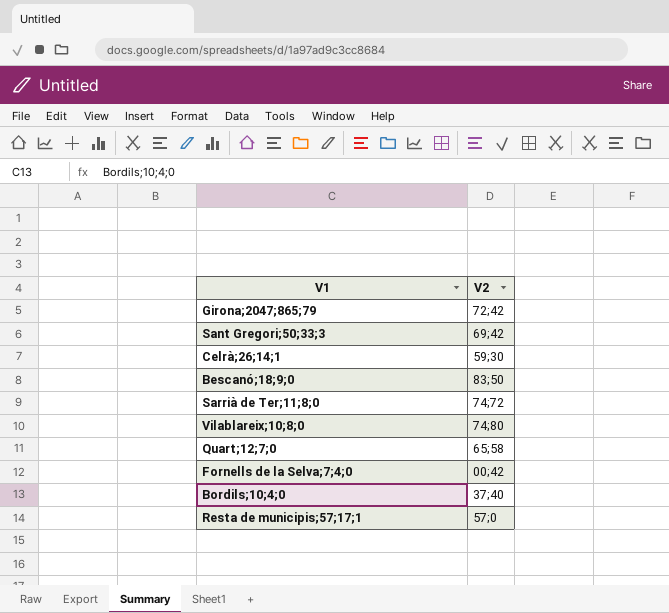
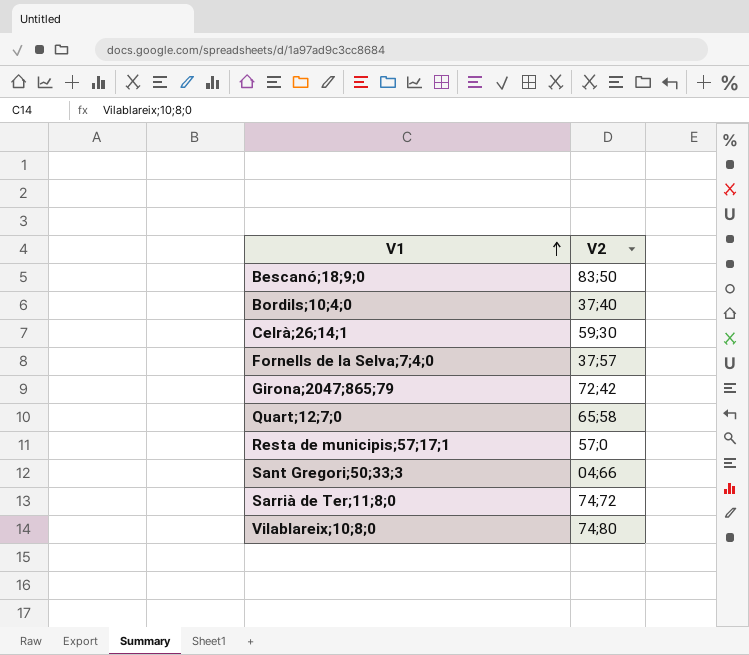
row order: none -> V1 ascending
Fornells de la Selva;7;4;0 | V2: 00;42 -> 37;57
Sant Gregori;50;33;3 | V2: 69;42 -> 04;66

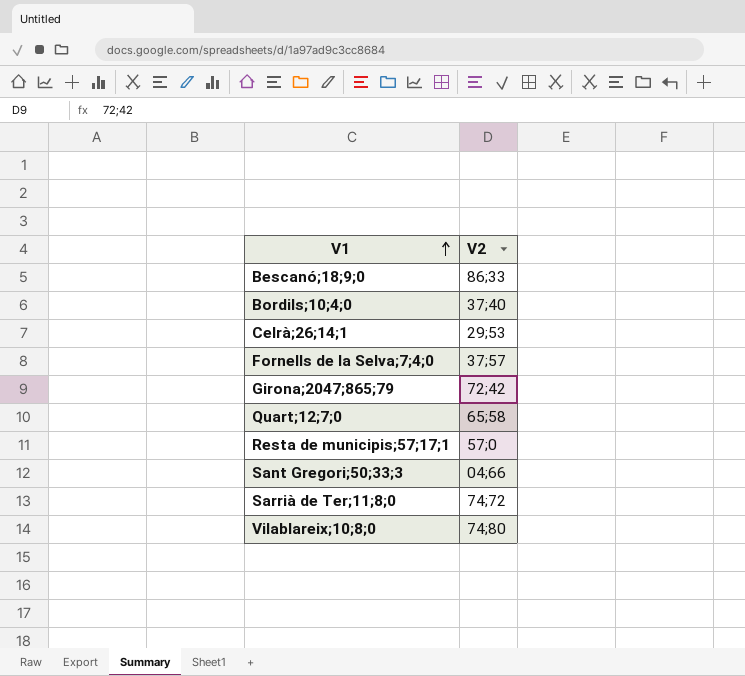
Bescanó;18;9;0 | V2: 83;50 -> 86;33
Celrà;26;14;1 | V2: 59;30 -> 29;53

